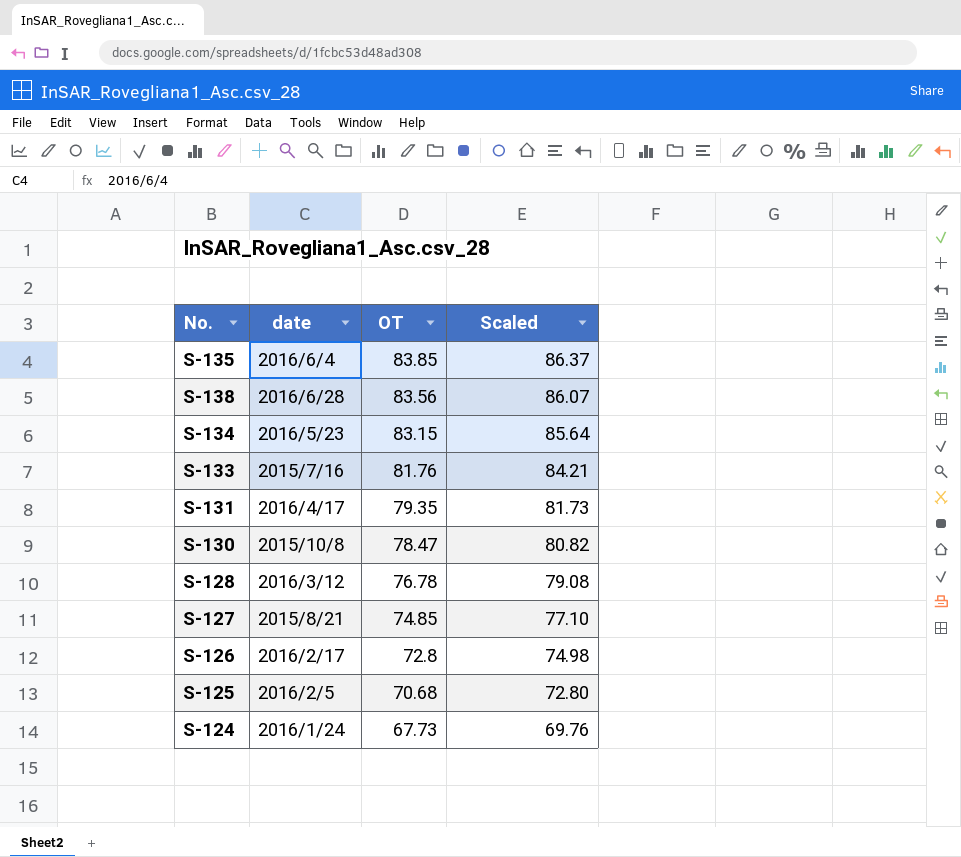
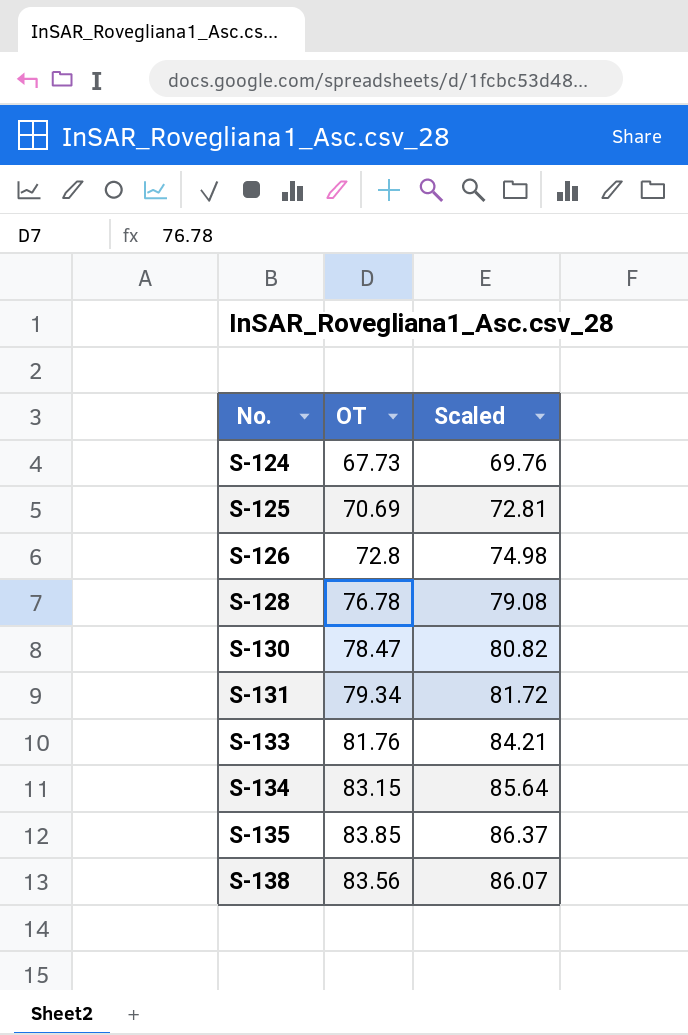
row order: OT descending -> No. ascending
column date | position: 2 -> none
row S-127: 2015/8/21 | 74.85 | 77.10 -> none
S-125 | OT: 70.68 -> 70.69
S-125 | Scaled: 72.80 -> 72.81
S-131 | OT: 79.35 -> 79.34
S-131 | Scaled: 81.73 -> 81.72

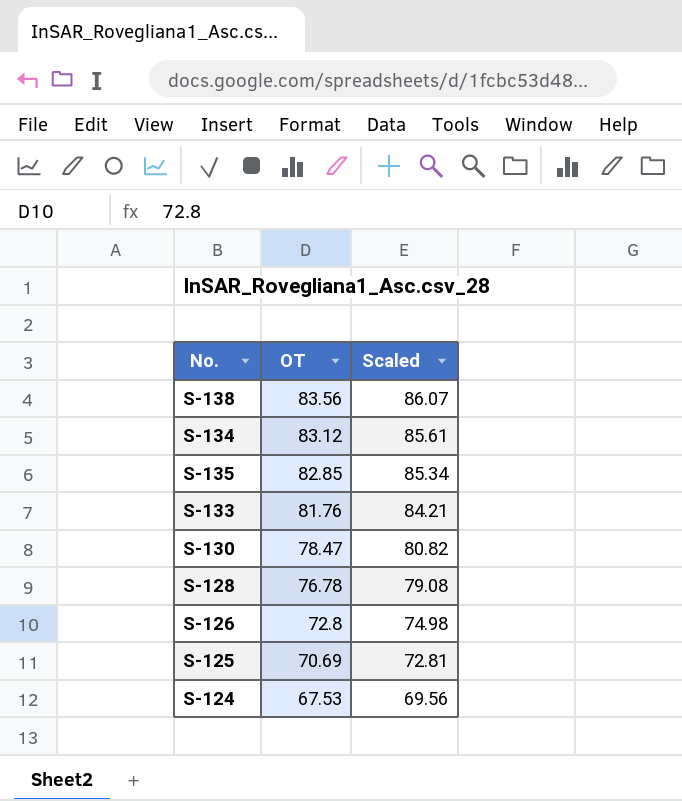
row order: No. ascending -> OT descending
row S-131: 79.34 | 81.72 -> none
S-134 | OT: 83.15 -> 83.12
S-134 | Scaled: 85.64 -> 85.61
S-135 | OT: 83.85 -> 82.85
S-135 | Scaled: 86.37 -> 85.34
S-124 | OT: 67.73 -> 67.53
S-124 | Scaled: 69.76 -> 69.56

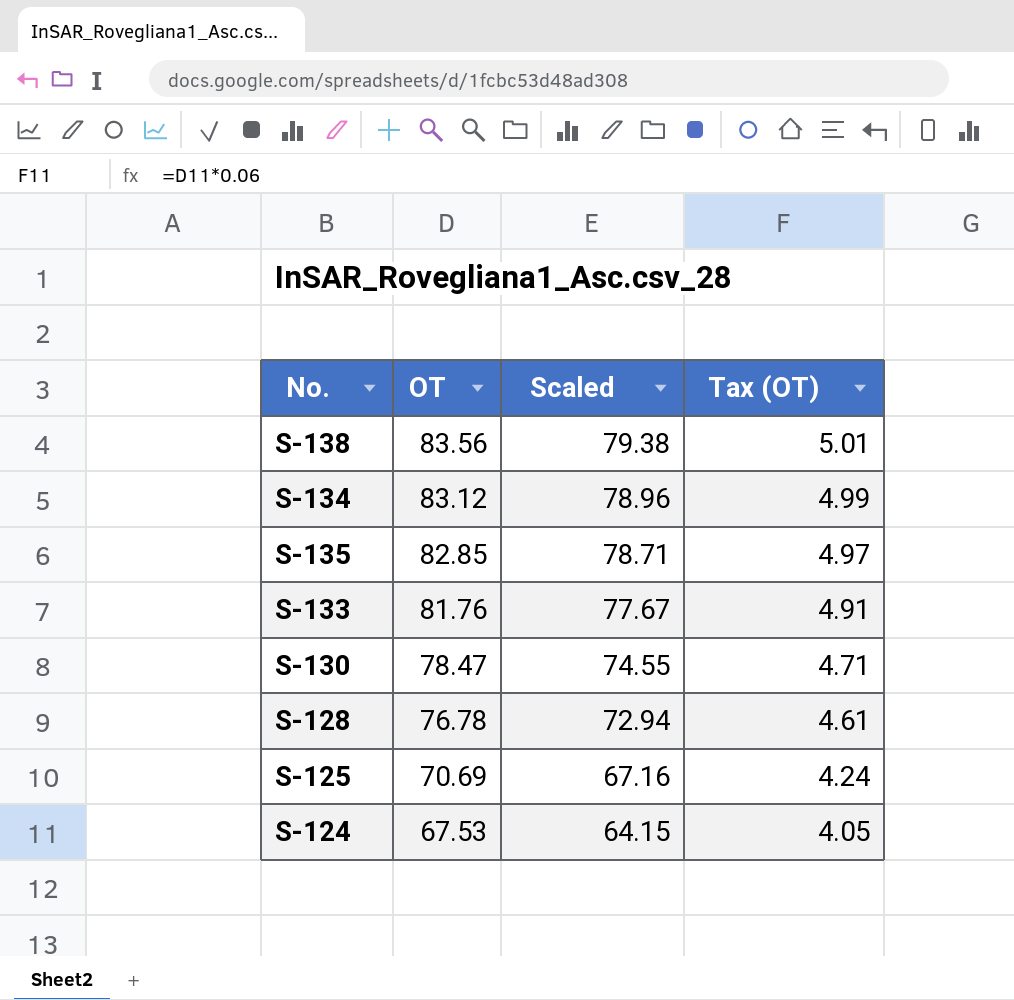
column Scaled | formula: [OT] * 1.03 -> [OT] * 0.95
column Tax (OT) | formula: none -> [OT] * 0.06
row S-126: 72.8 | 74.98 -> none

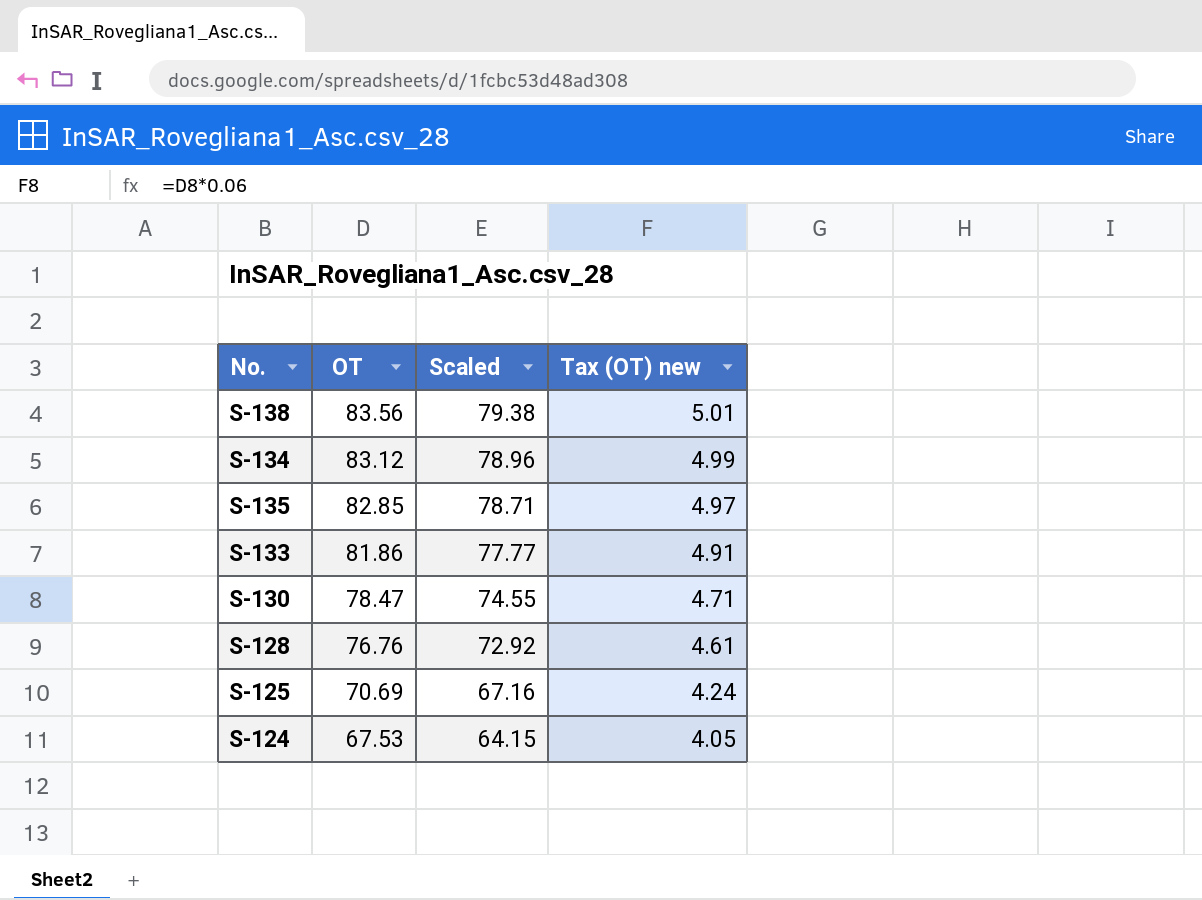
column name: Tax (OT) -> Tax (OT) new
S-133 | OT: 81.76 -> 81.86
S-133 | Scaled: 77.67 -> 77.77
S-128 | OT: 76.78 -> 76.76
S-128 | Scaled: 72.94 -> 72.92

